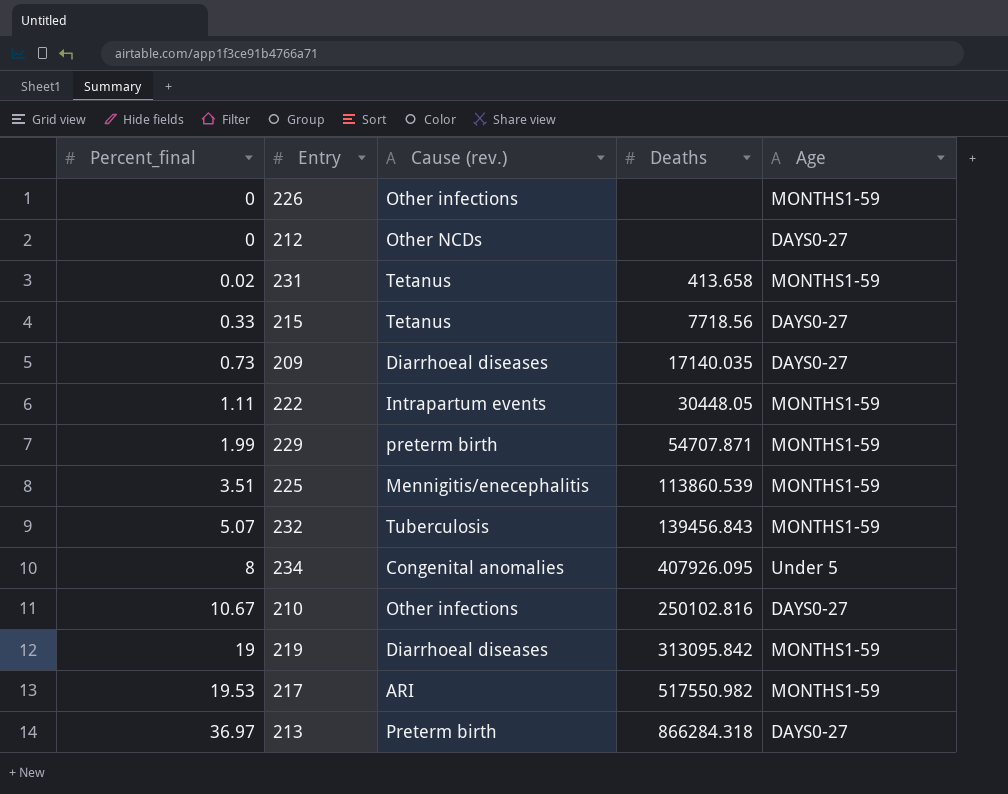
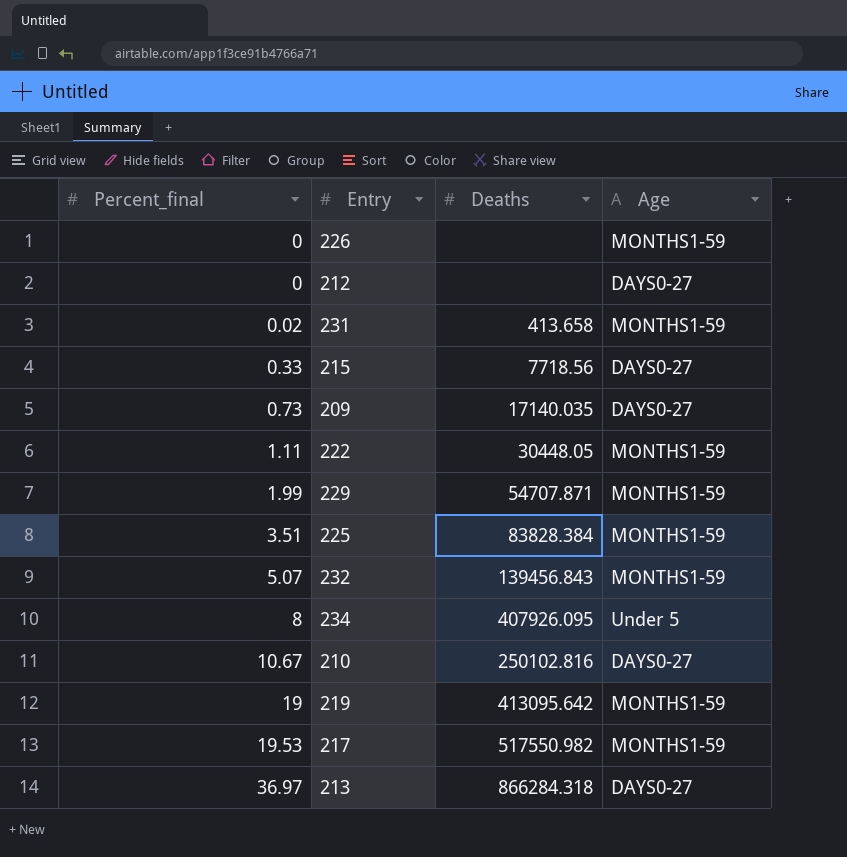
column Cause (rev.) | position: 3 -> none
225 | Deaths: 113860.539 -> 83828.384
219 | Deaths: 313095.842 -> 413095.642

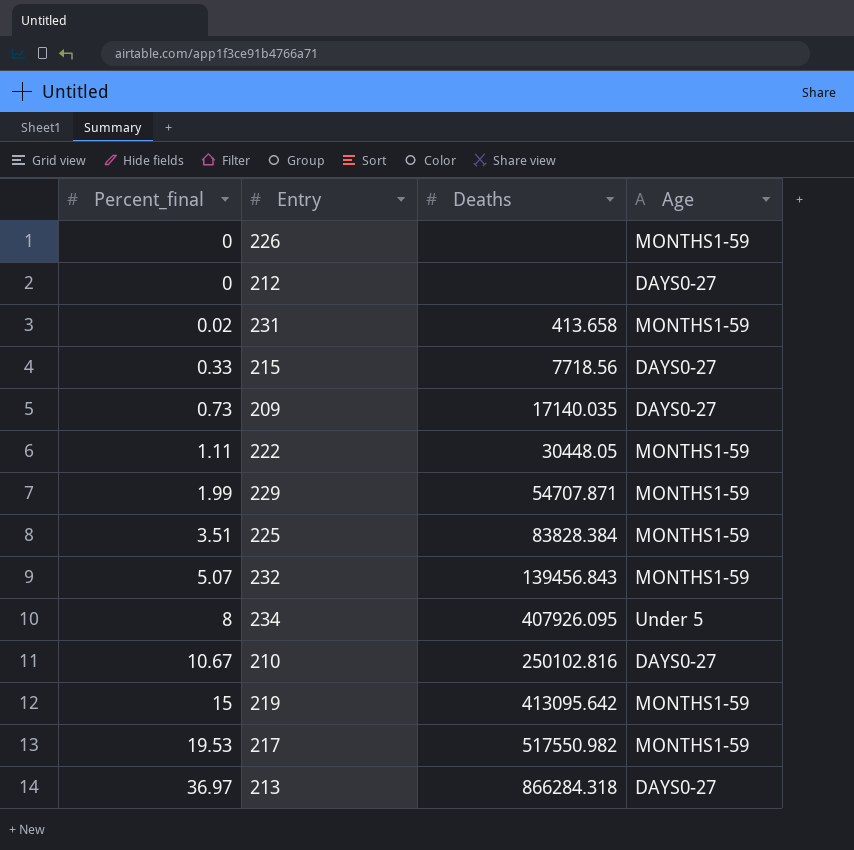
219 | Percent_final: 19 -> 15

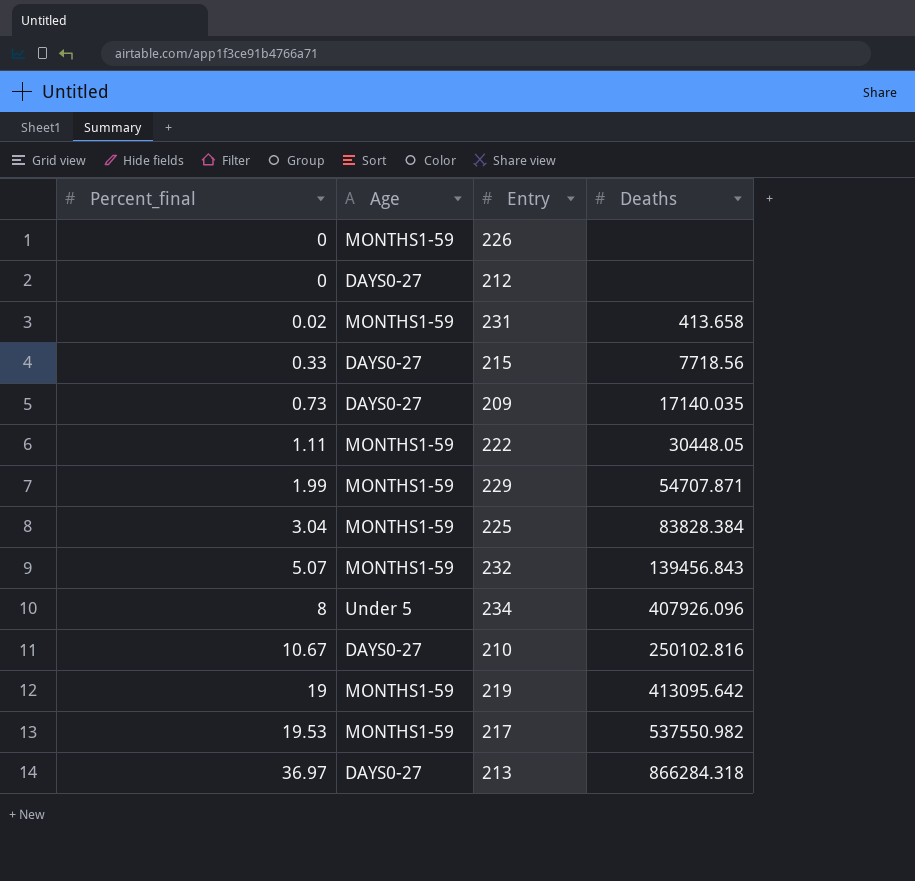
column Age | position: 4 -> 2
225 | Percent_final: 3.51 -> 3.04
234 | Deaths: 407926.095 -> 407926.096
219 | Percent_final: 15 -> 19
217 | Deaths: 517550.982 -> 537550.982

